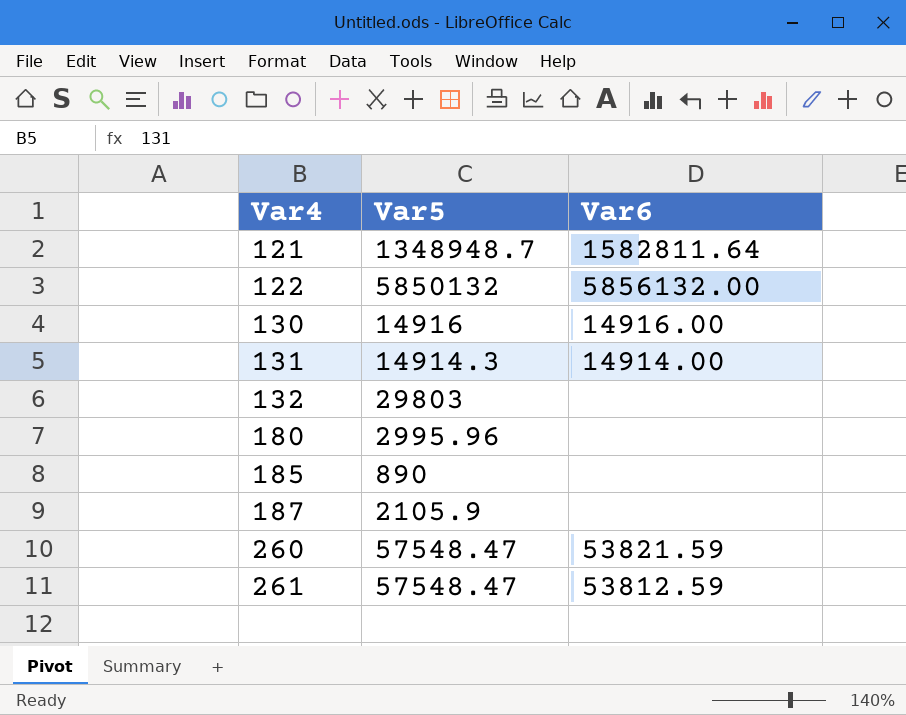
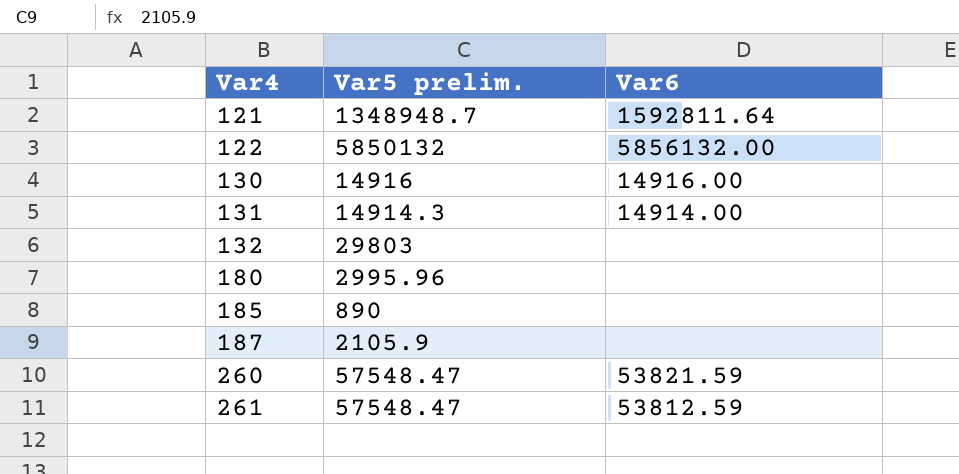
column name: Var5 -> Var5 prelim.
121 | Var6: 1582811.64 -> 1592811.64

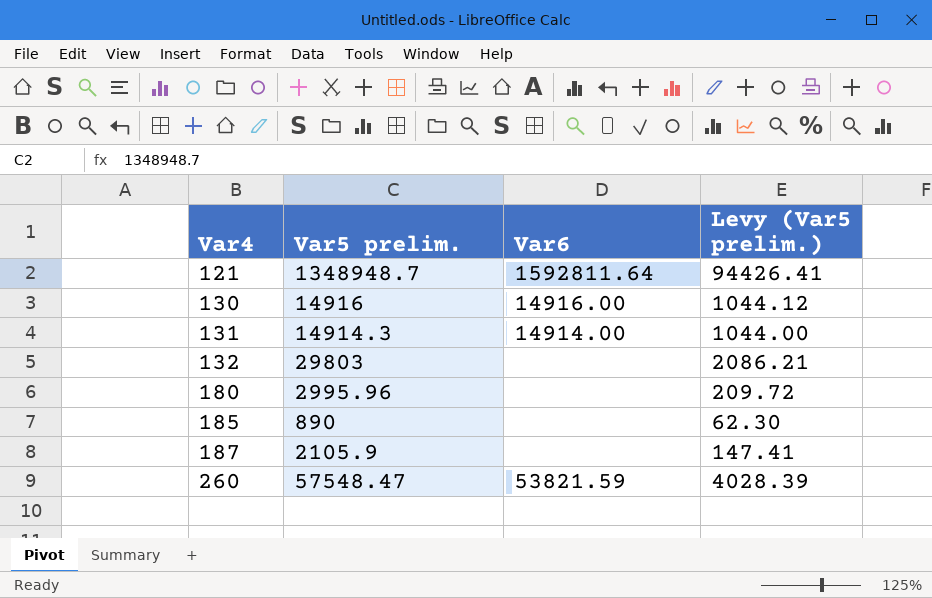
column Levy (Var5 prelim.) | formula: none -> [Var5 prelim.] * 0.07
row 122: 5850132 | 5856132.00 -> none
row 261: 57548.47 | 53812.59 -> none

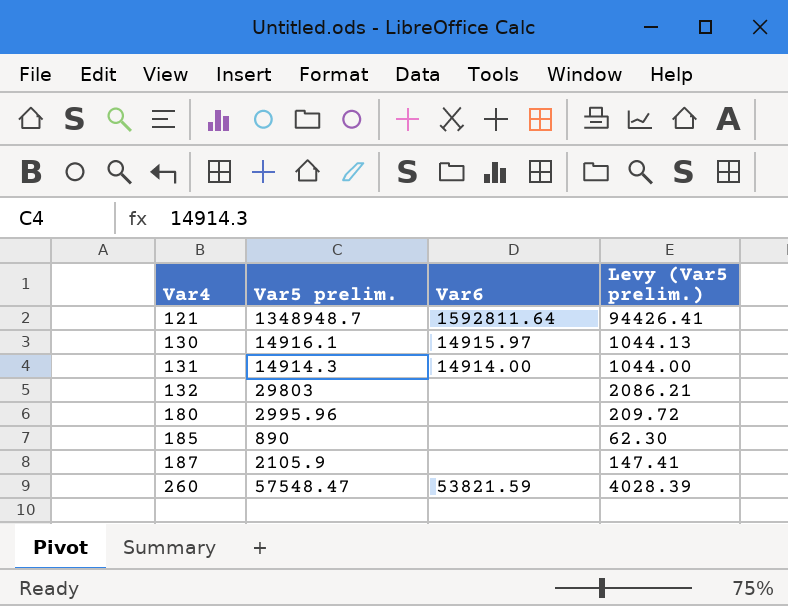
130 | Var5 prelim.: 14916 -> 14916.1
130 | Var6: 14916.00 -> 14915.97
130 | Levy (Var5 prelim.): 1044.12 -> 1044.13

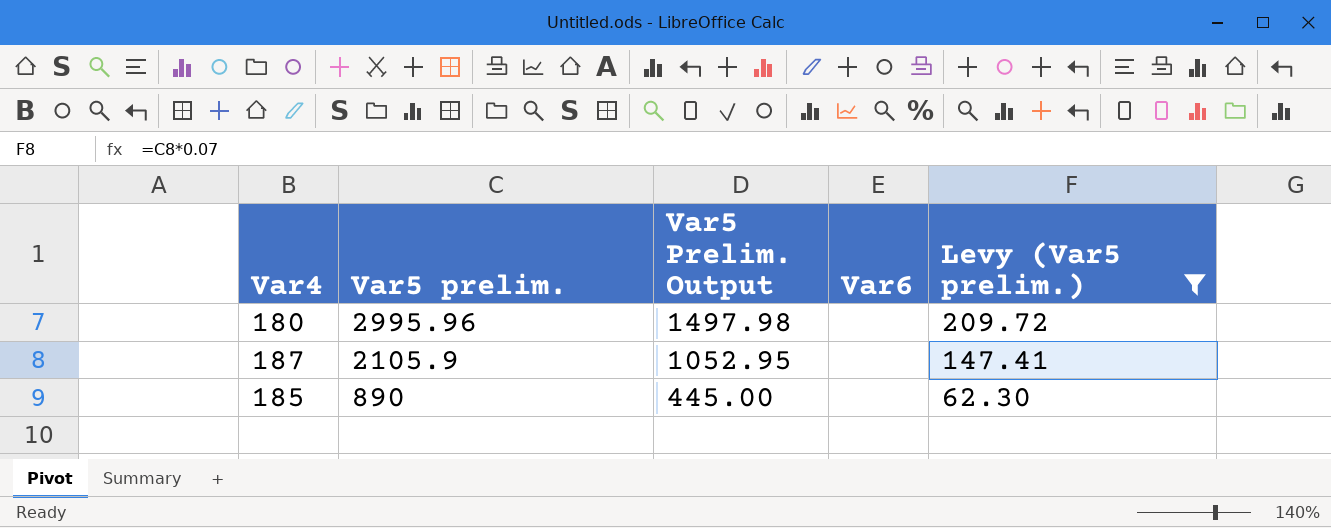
filter: none -> Levy (Var5 prelim.) <= 209.72
row order: Var4 ascending -> Var5 prelim. descending
column Var5 Prelim. Output | formula: none -> [Var5 prelim.] * 0.5

